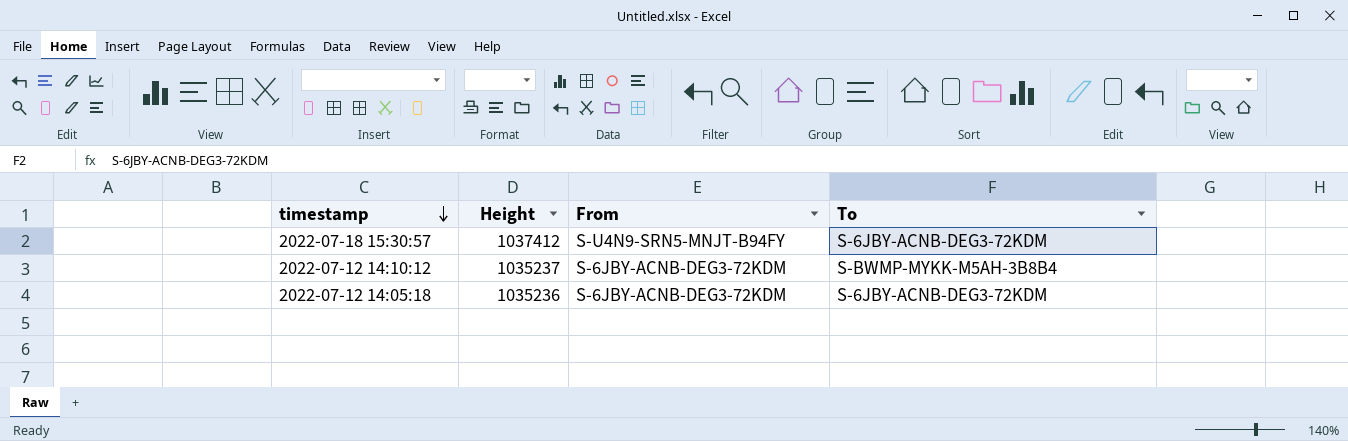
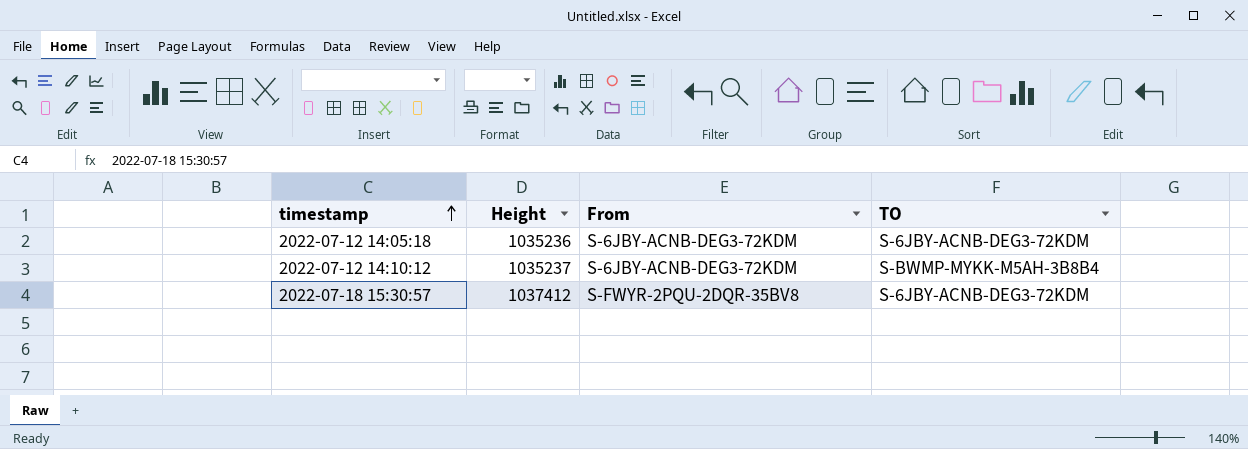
row order: timestamp descending -> timestamp ascending
column name: To -> TO
2022-07-18 15:30:57 | From: S-U4N9-SRN5-MNJT-B94FY -> S-FWYR-2PQU-2DQR-35BV8

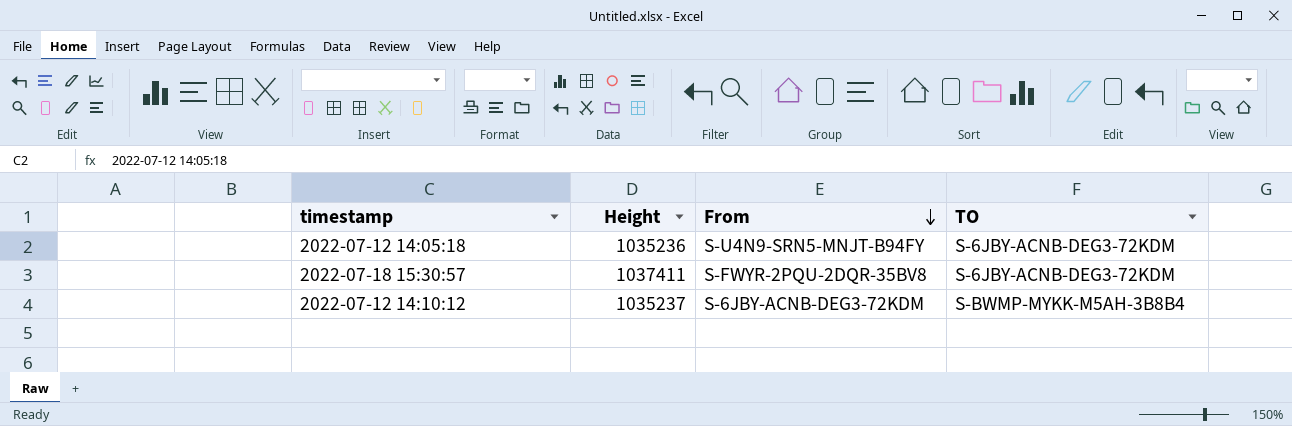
row order: timestamp ascending -> From descending
2022-07-12 14:05:18 | From: S-6JBY-ACNB-DEG3-72KDM -> S-U4N9-SRN5-MNJT-B94FY
2022-07-18 15:30:57 | Height: 1037412 -> 1037411

